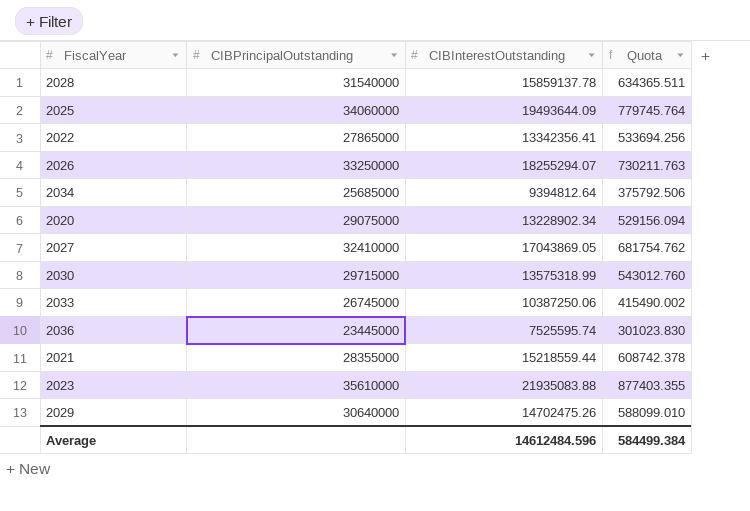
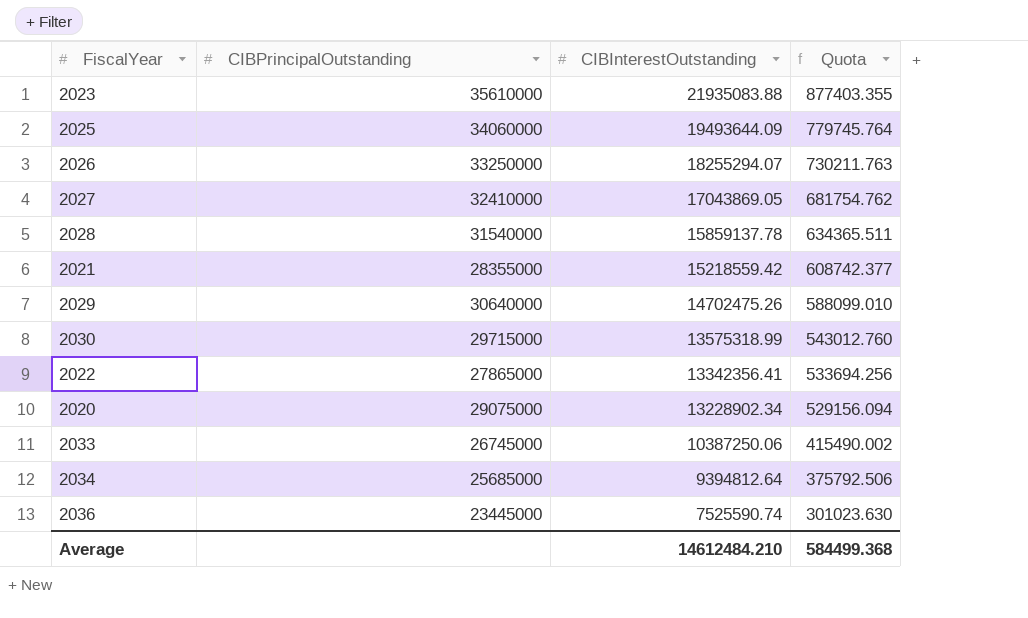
row order: none -> CIBInterestOutstanding descending
2021 | CIBInterestOutstanding: 15218559.44 -> 15218559.42
2021 | Quota: 608742.378 -> 608742.377
2036 | CIBInterestOutstanding: 7525595.74 -> 7525590.74
2036 | Quota: 301023.830 -> 301023.630
Average | CIBInterestOutstanding: 14612484.596 -> 14612484.210
Average | Quota: 584499.384 -> 584499.368

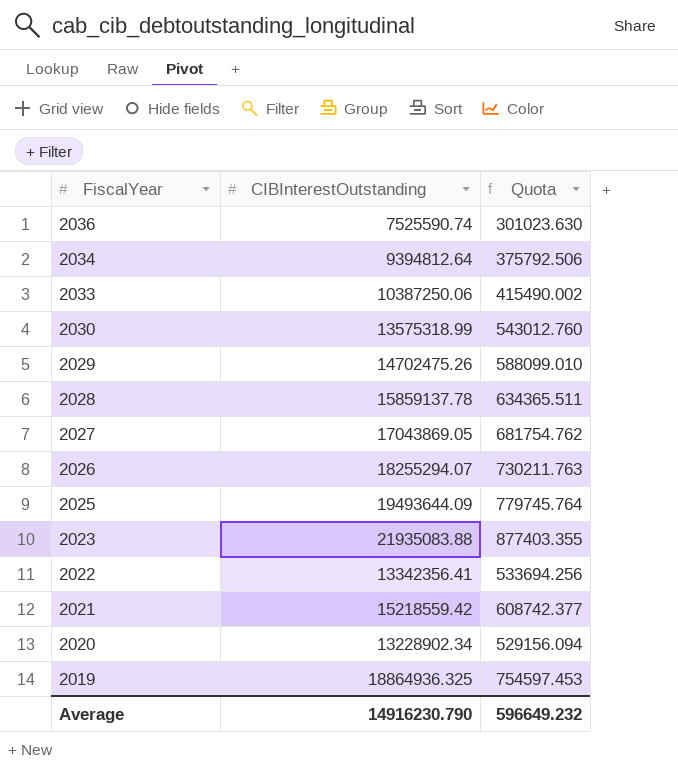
row order: CIBInterestOutstanding descending -> FiscalYear descending
column CIBPrincipalOutstanding | position: 2 -> none
row 2019: none -> 18864936.325 | 754597.453
Average | CIBInterestOutstanding: 14612484.210 -> 14916230.790
Average | Quota: 584499.368 -> 596649.232

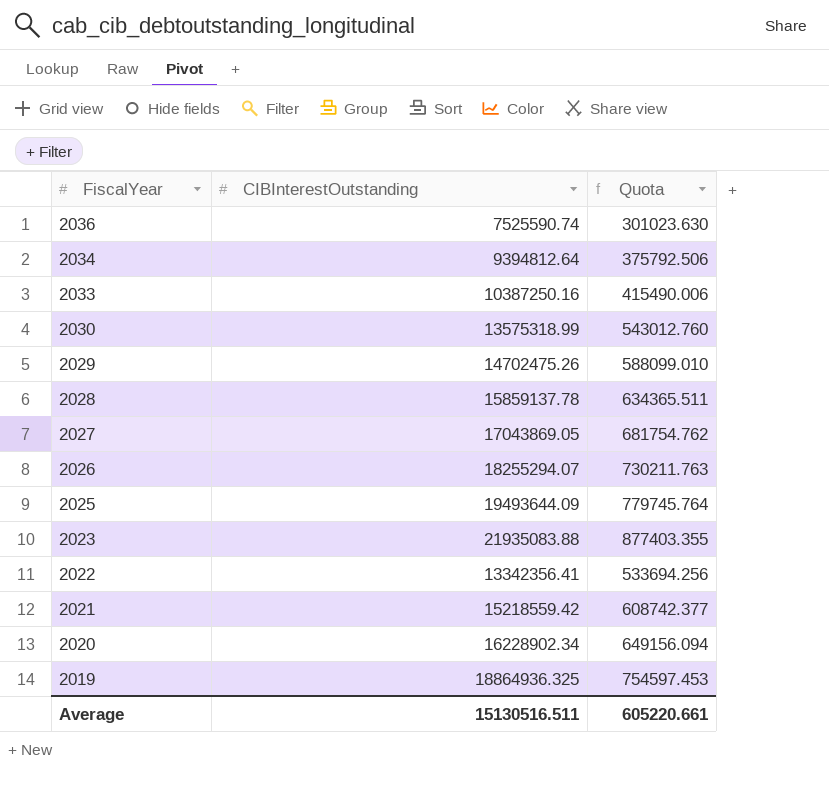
2033 | CIBInterestOutstanding: 10387250.06 -> 10387250.16
2033 | Quota: 415490.002 -> 415490.006
2020 | CIBInterestOutstanding: 13228902.34 -> 16228902.34
2020 | Quota: 529156.094 -> 649156.094
Average | CIBInterestOutstanding: 14916230.790 -> 15130516.511
Average | Quota: 596649.232 -> 605220.661

